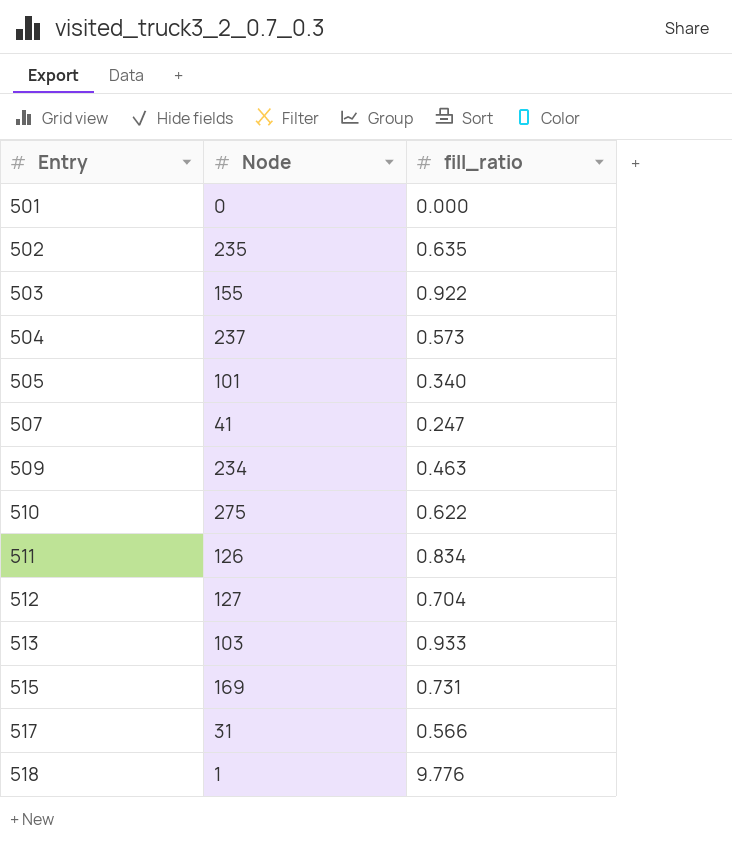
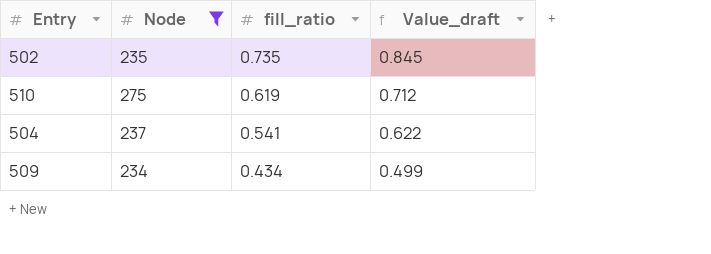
filter: none -> Node >= 234
row order: Entry ascending -> fill_ratio descending
column Value_draft | formula: none -> [fill_ratio] * 1.15
502 | fill_ratio: 0.635 -> 0.735
510 | fill_ratio: 0.622 -> 0.619
504 | fill_ratio: 0.573 -> 0.541
509 | fill_ratio: 0.463 -> 0.434

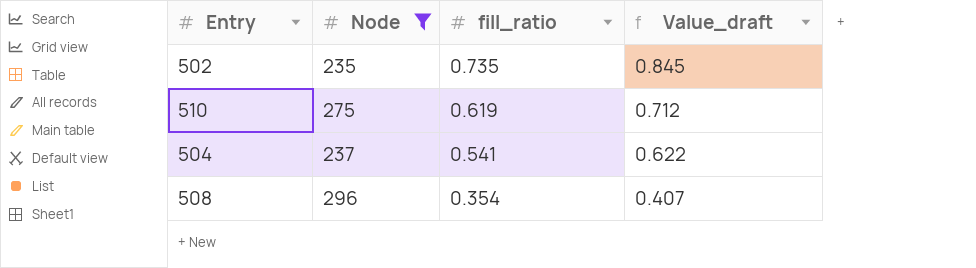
row 509: 234 | 0.434 | 0.499 -> none
row 508: none -> 296 | 0.354 | 0.407

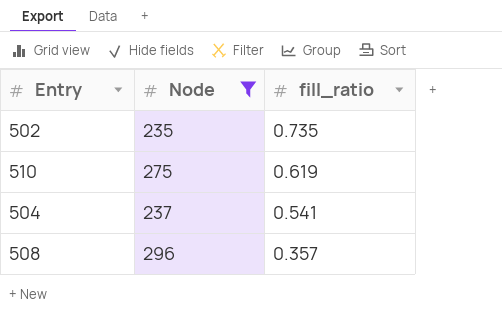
column Value_draft | formula: [fill_ratio] * 1.15 -> none
508 | fill_ratio: 0.354 -> 0.357

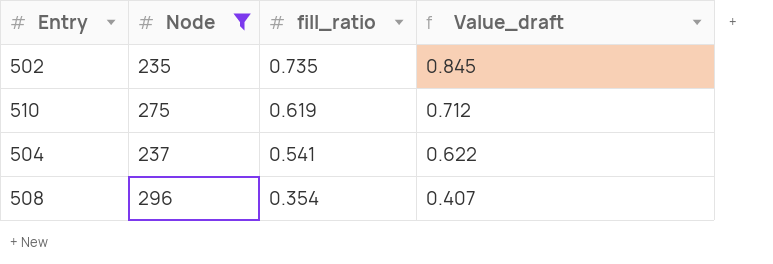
column Value_draft | formula: none -> [fill_ratio] * 1.15
508 | fill_ratio: 0.357 -> 0.354

